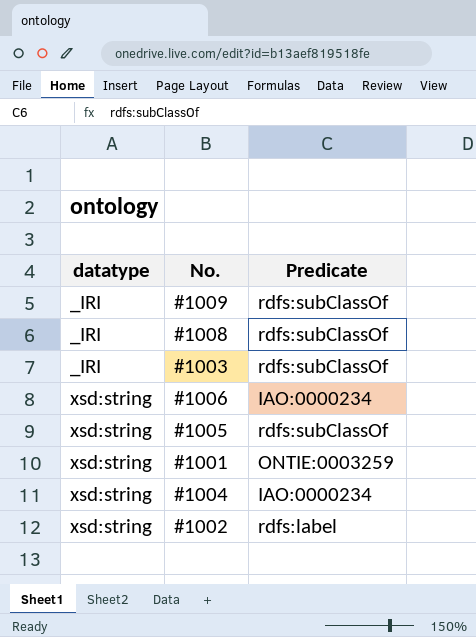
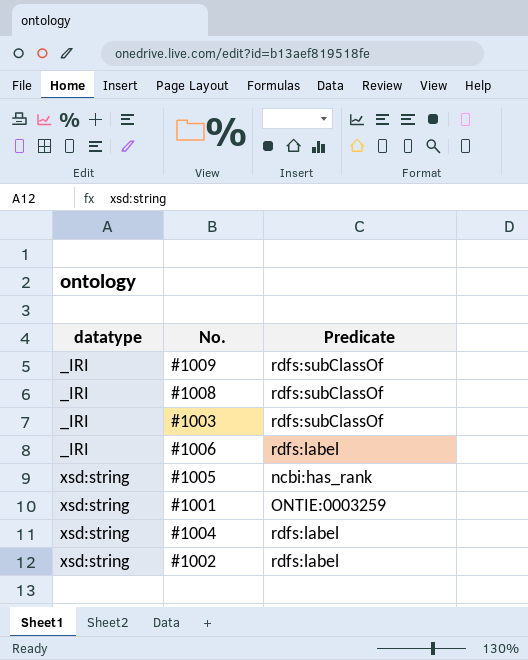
#1006 | datatype: xsd:string -> _IRI
#1006 | Predicate: IAO:0000234 -> rdfs:label
#1005 | Predicate: rdfs:subClassOf -> ncbi:has_rank
#1004 | Predicate: IAO:0000234 -> rdfs:label

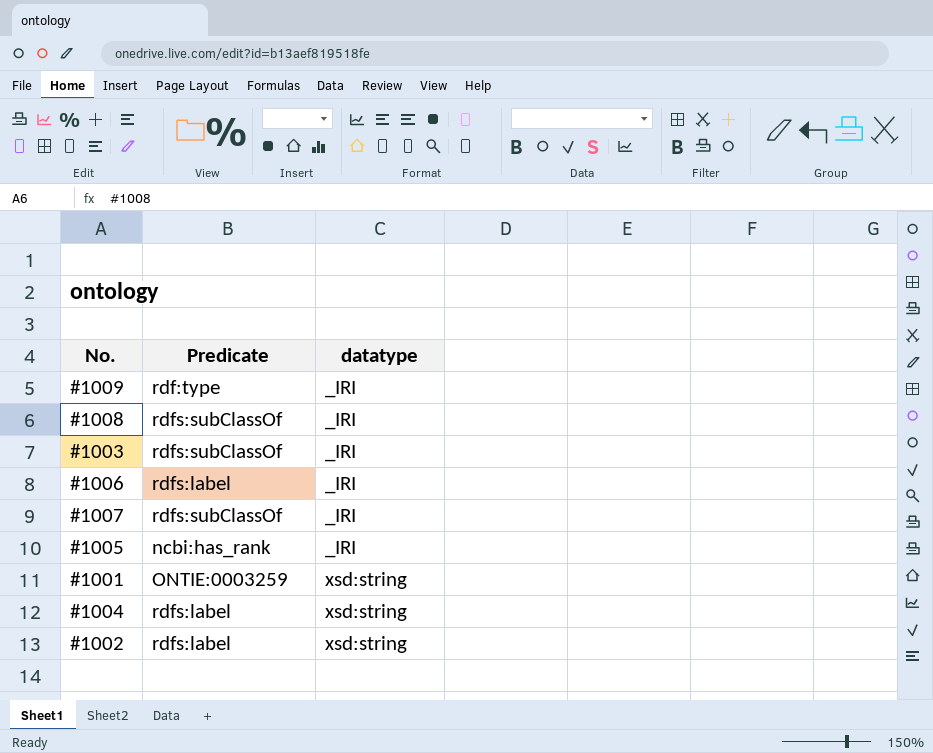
column datatype | position: 1 -> 3
#1009 | Predicate: rdfs:subClassOf -> rdf:type
row #1007: none -> rdfs:subClassOf | _IRI
#1005 | datatype: xsd:string -> _IRI

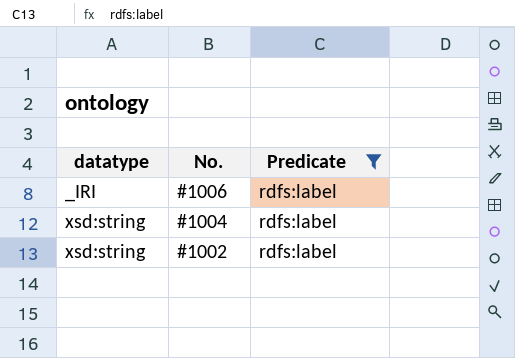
filter: none -> Predicate = rdfs:label
column datatype | position: 3 -> 1

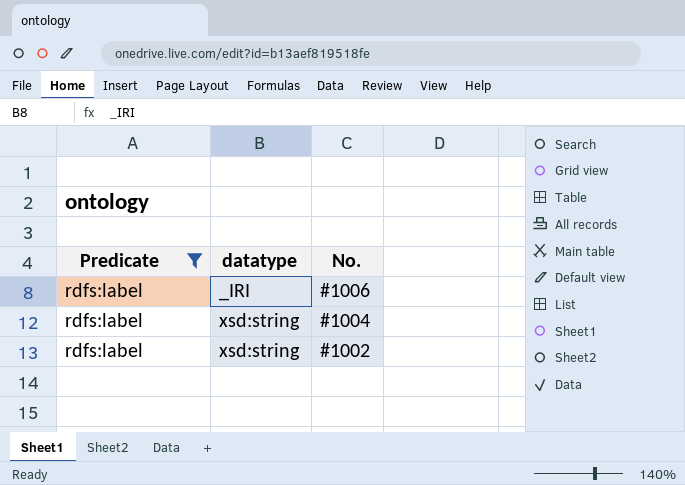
column Predicate | position: 3 -> 1

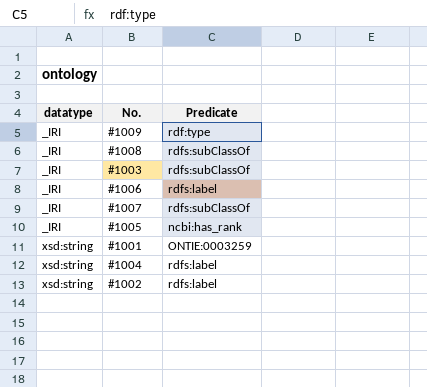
filter: Predicate = rdfs:label -> none
column Predicate | position: 1 -> 3

